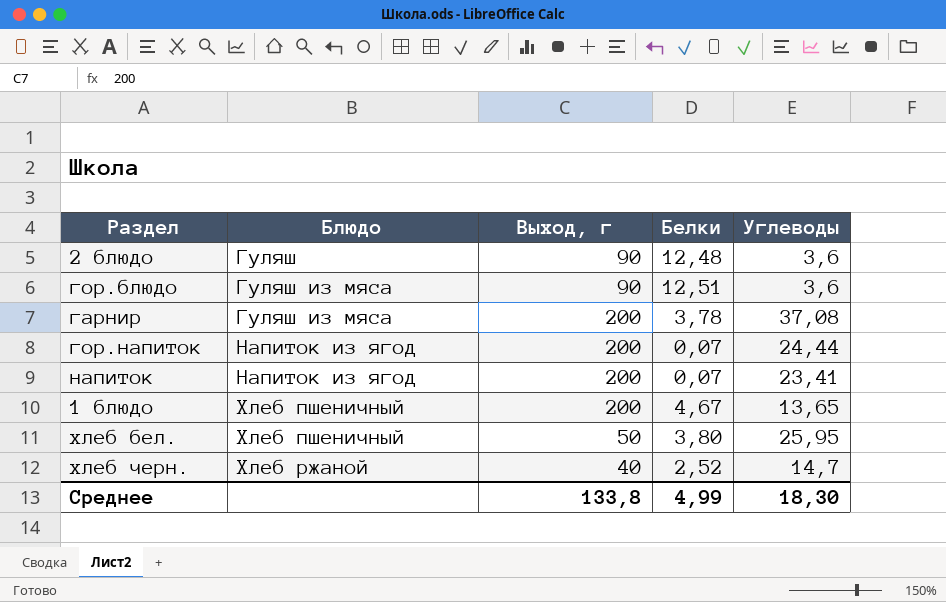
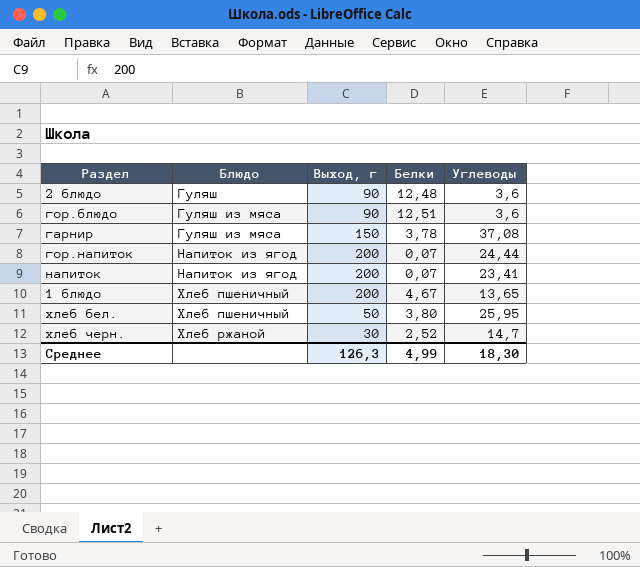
гарнир | Выход, г: 200 -> 150
хлеб черн. | Выход, г: 40 -> 30
Среднее | Выход, г: 133,8 -> 126,3

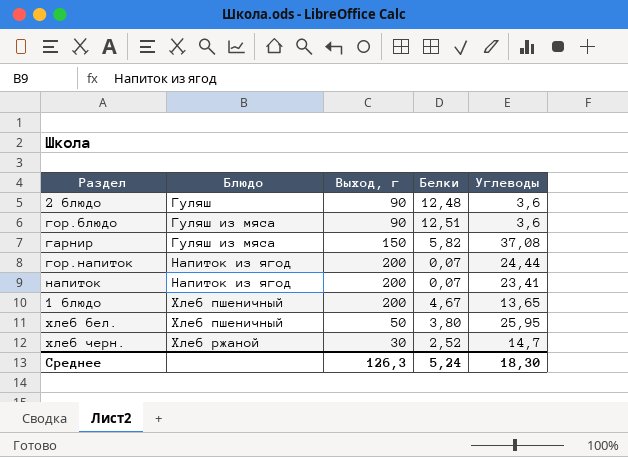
гарнир | Белки: 3,78 -> 5,82
Среднее | Белки: 4,99 -> 5,24

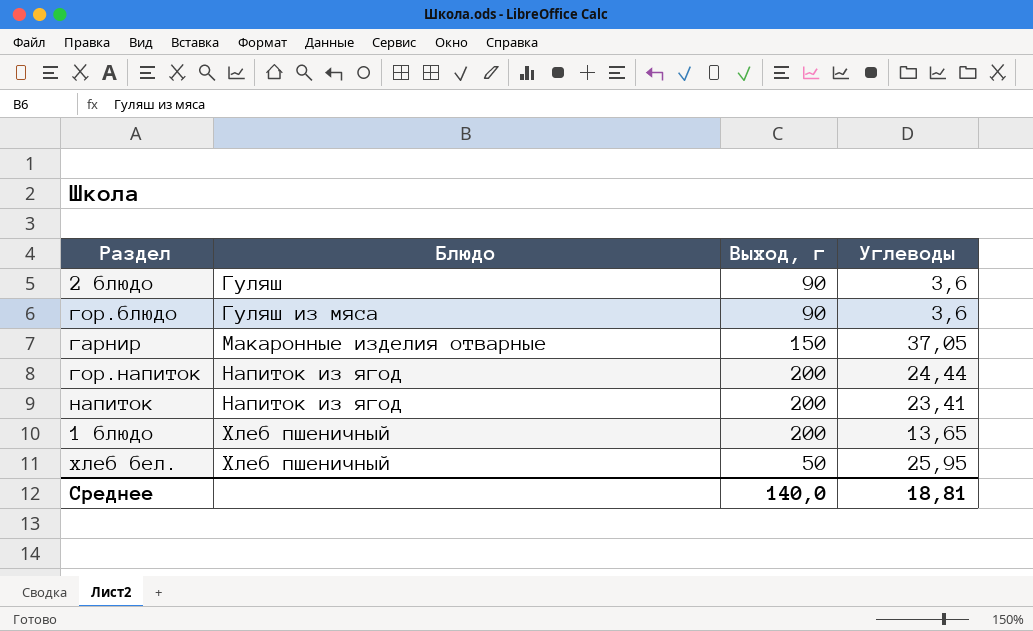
column Белки | position: 4 -> none
row хлеб черн.: Хлеб ржаной | 30 | 2,52 | 14,7 -> none
гарнир | Блюдо: Гуляш из мяса -> Макаронные изделия отварные
гарнир | Углеводы: 37,08 -> 37,05
Среднее | Выход, г: 126,3 -> 140,0
Среднее | Углеводы: 18,30 -> 18,81

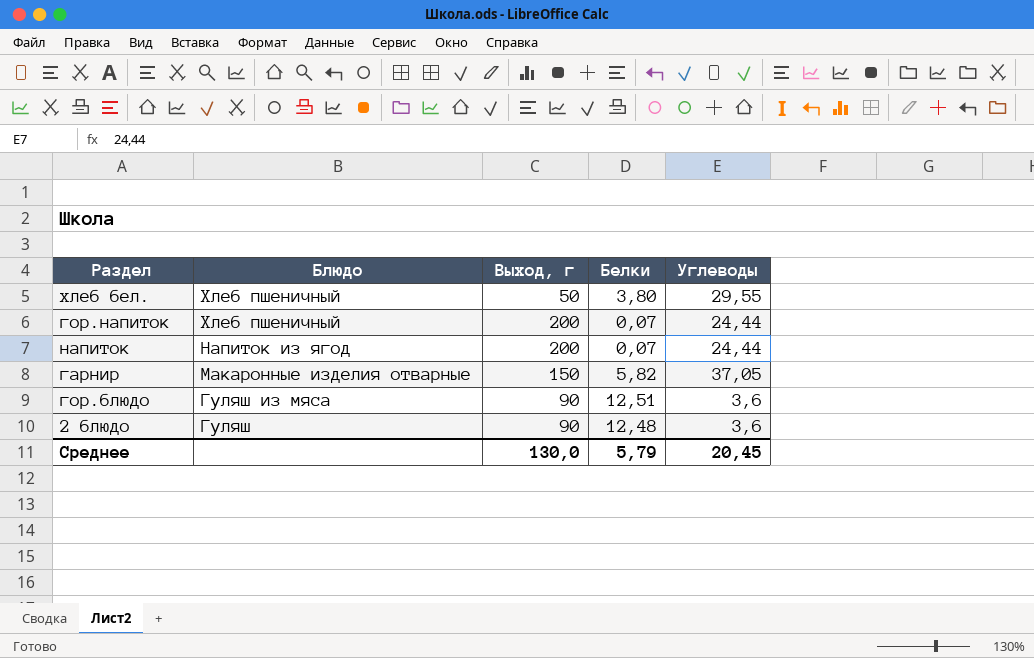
row order: Блюдо ascending -> Блюдо descending
column Белки | position: none -> 4
row 1 блюдо: Хлеб пшеничный | 200 | 13,65 -> none
хлеб бел. | Углеводы: 25,95 -> 29,55
гор.напиток | Блюдо: Напиток из ягод -> Хлеб пшеничный
напиток | Углеводы: 23,41 -> 24,44
Среднее | Выход, г: 140,0 -> 130,0
Среднее | Углеводы: 18,81 -> 20,45

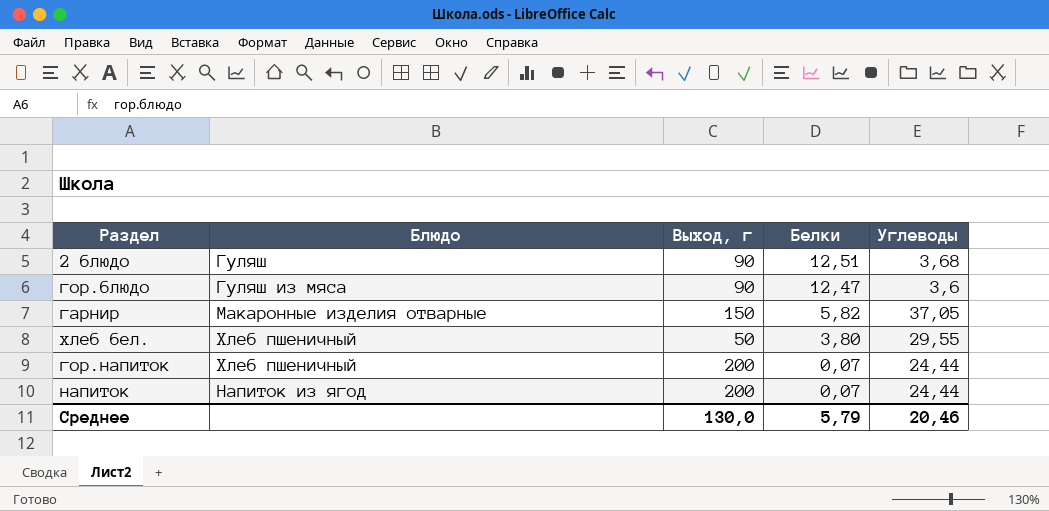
row order: Блюдо descending -> Белки descending
2 блюдо | Белки: 12,48 -> 12,51
2 блюдо | Углеводы: 3,6 -> 3,68
гор.блюдо | Белки: 12,51 -> 12,47
Среднее | Углеводы: 20,45 -> 20,46

